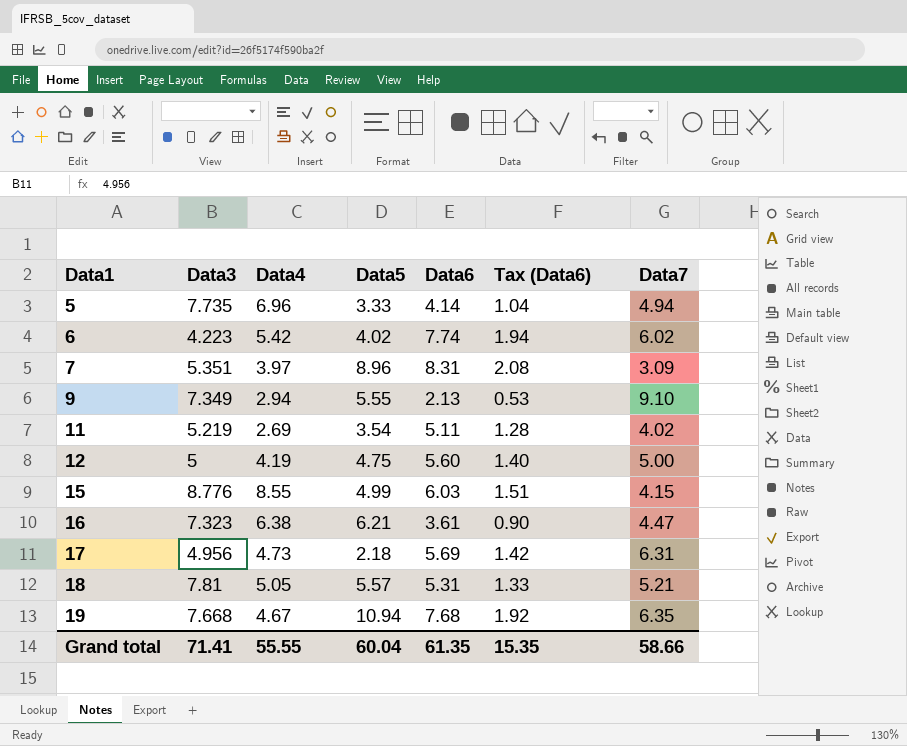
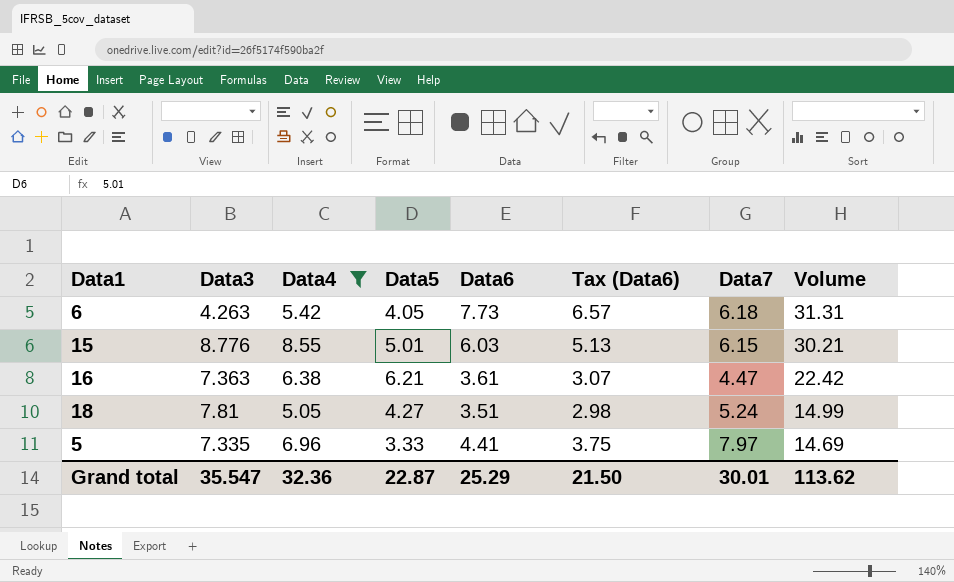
filter: none -> Data4 >= 5.05
row order: Data1 ascending -> Volume descending
column Tax (Data6) | formula: [Data6] * 0.25 -> [Data6] * 0.85
column Volume | formula: none -> [Data5] * [Data6]
6 | Data3: 4.223 -> 4.263
6 | Data5: 4.02 -> 4.05
6 | Data6: 7.74 -> 7.73
6 | Data7: 6.02 -> 6.18
15 | Data5: 4.99 -> 5.01
15 | Data7: 4.15 -> 6.15
16 | Data3: 7.323 -> 7.363
18 | Data5: 5.57 -> 4.27
18 | Data6: 5.31 -> 3.51
18 | Data7: 5.21 -> 5.24
5 | Data3: 7.735 -> 7.335
5 | Data6: 4.14 -> 4.41
5 | Data7: 4.94 -> 7.97
Grand total | Data3: 71.41 -> 35.547
Grand total | Data4: 55.55 -> 32.36
Grand total | Data5: 60.04 -> 22.87
Grand total | Data6: 61.35 -> 25.29
Grand total | Tax (Data6): 15.35 -> 21.50
Grand total | Data7: 58.66 -> 30.01

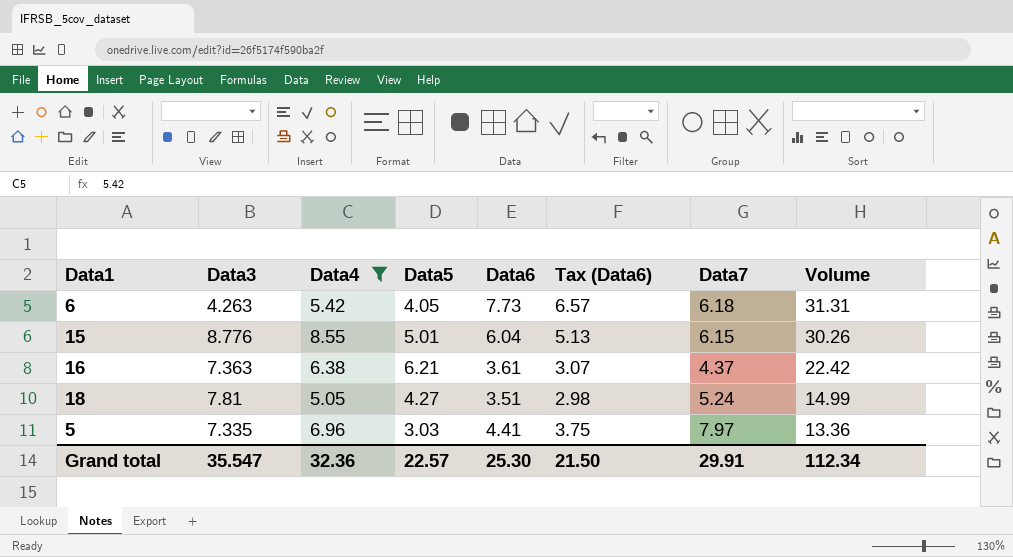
15 | Data6: 6.03 -> 6.04
15 | Volume: 30.21 -> 30.26
16 | Data7: 4.47 -> 4.37
5 | Data5: 3.33 -> 3.03
5 | Volume: 14.69 -> 13.36
Grand total | Data5: 22.87 -> 22.57
Grand total | Data6: 25.29 -> 25.30
Grand total | Data7: 30.01 -> 29.91
Grand total | Volume: 113.62 -> 112.34

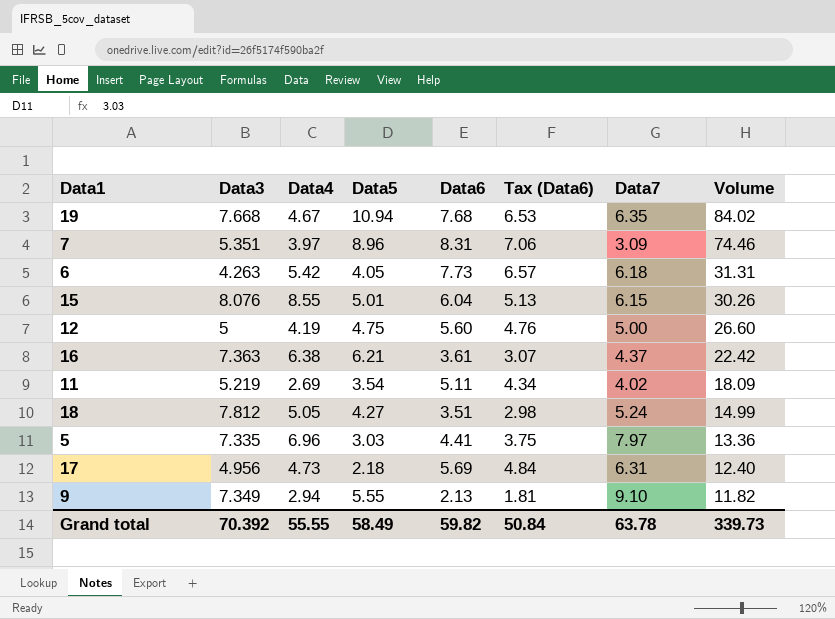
filter: Data4 >= 5.05 -> none
15 | Data3: 8.776 -> 8.076
18 | Data3: 7.81 -> 7.812
Grand total | Data3: 35.547 -> 70.392
Grand total | Data4: 32.36 -> 55.55
Grand total | Data5: 22.57 -> 58.49
Grand total | Data6: 25.30 -> 59.82
Grand total | Tax (Data6): 21.50 -> 50.84
Grand total | Data7: 29.91 -> 63.78
Grand total | Volume: 112.34 -> 339.73

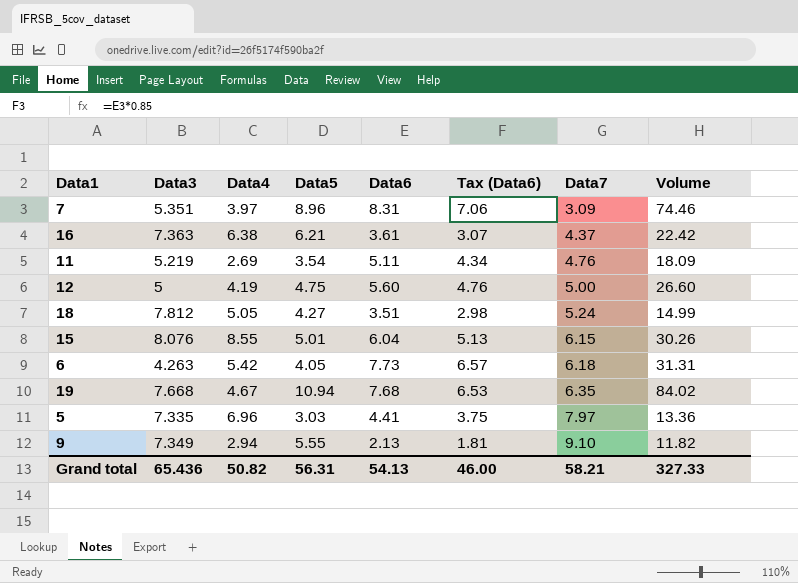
row order: Volume descending -> Data7 ascending
row 17: 4.956 | 4.73 | 2.18 | 5.69 | 4.84 | 6.31 | 12.40 -> none
11 | Data7: 4.02 -> 4.76
Grand total | Data3: 70.392 -> 65.436
Grand total | Data4: 55.55 -> 50.82
Grand total | Data5: 58.49 -> 56.31
Grand total | Data6: 59.82 -> 54.13
Grand total | Tax (Data6): 50.84 -> 46.00
Grand total | Data7: 63.78 -> 58.21
Grand total | Volume: 339.73 -> 327.33

